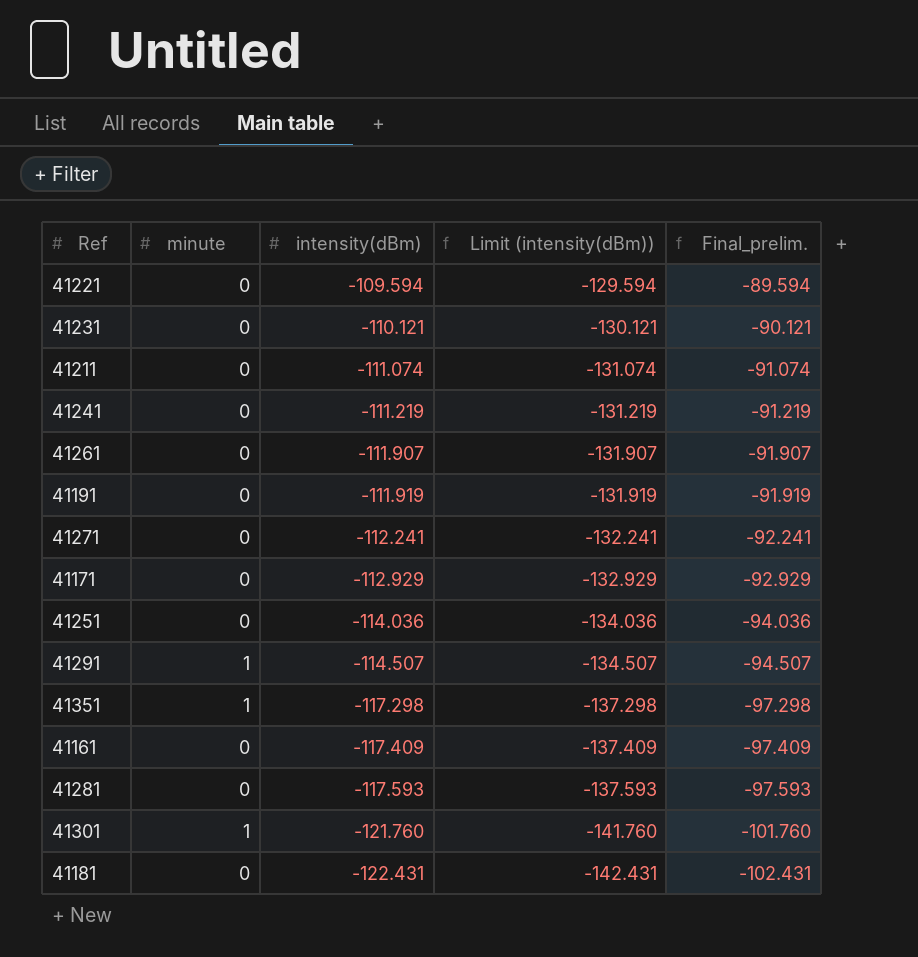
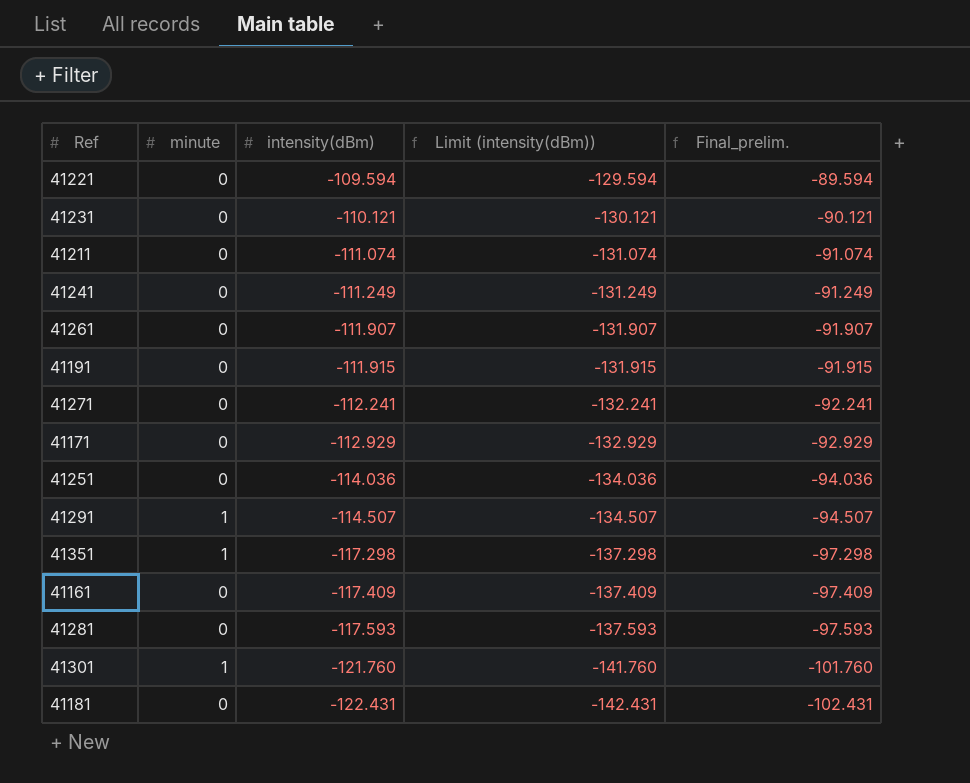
41241 | intensity(dBm): -111.219 -> -111.249
41241 | Limit (intensity(dBm)): -131.219 -> -131.249
41241 | Final_prelim.: -91.219 -> -91.249
41191 | intensity(dBm): -111.919 -> -111.915
41191 | Limit (intensity(dBm)): -131.919 -> -131.915
41191 | Final_prelim.: -91.919 -> -91.915

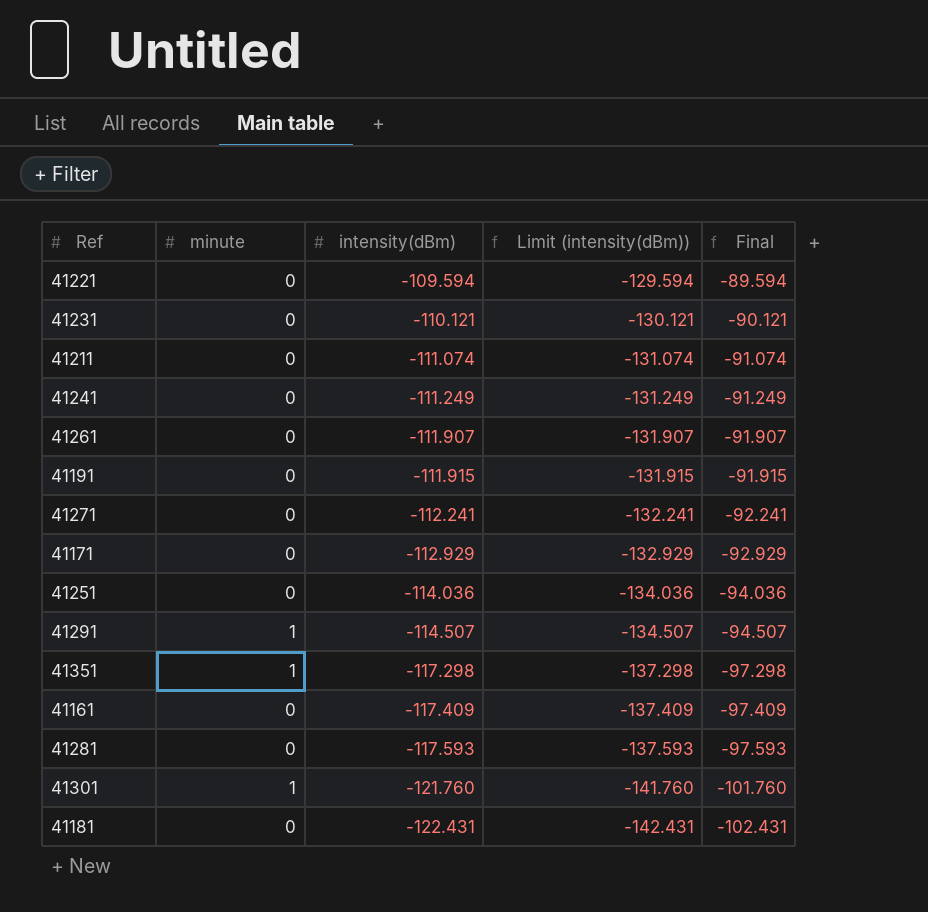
column name: Final_prelim. -> Final

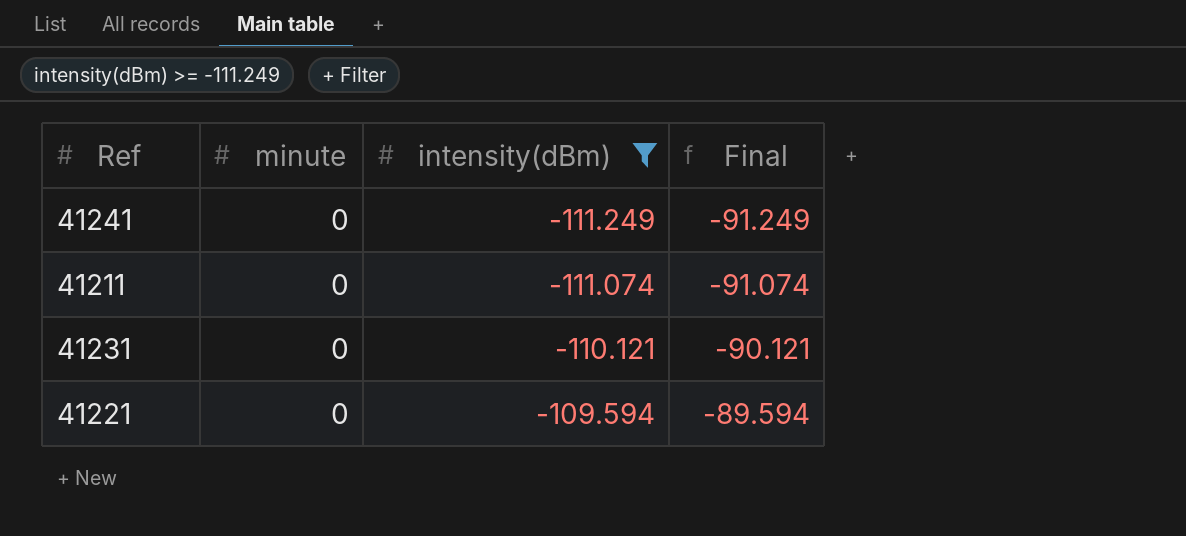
filter: none -> intensity(dBm) >= -111.249
row order: intensity(dBm) descending -> intensity(dBm) ascending
column Limit (intensity(dBm)) | formula: [intensity(dBm)] - 20 -> none

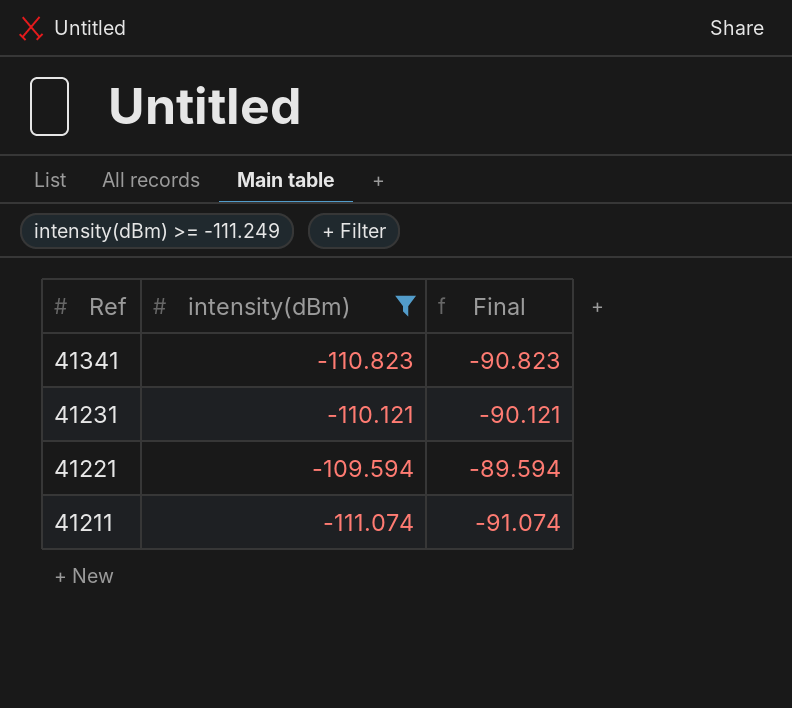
row order: intensity(dBm) ascending -> Ref descending
column minute | position: 2 -> none
row 41241: 0 | -111.249 | -91.249 -> none
row 41341: none -> -110.823 | -90.823

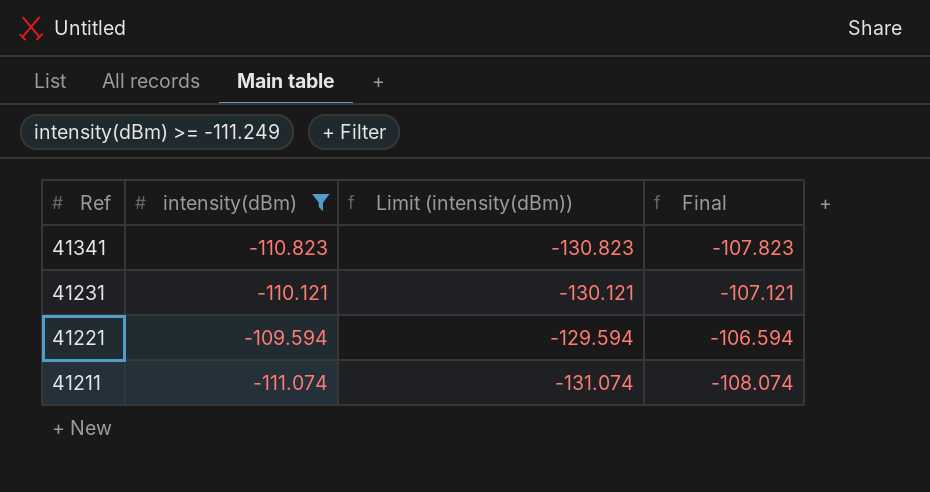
column Limit (intensity(dBm)) | formula: none -> [intensity(dBm)] - 20
column Final | formula: [intensity(dBm)] + 20 -> [intensity(dBm)] + 3

